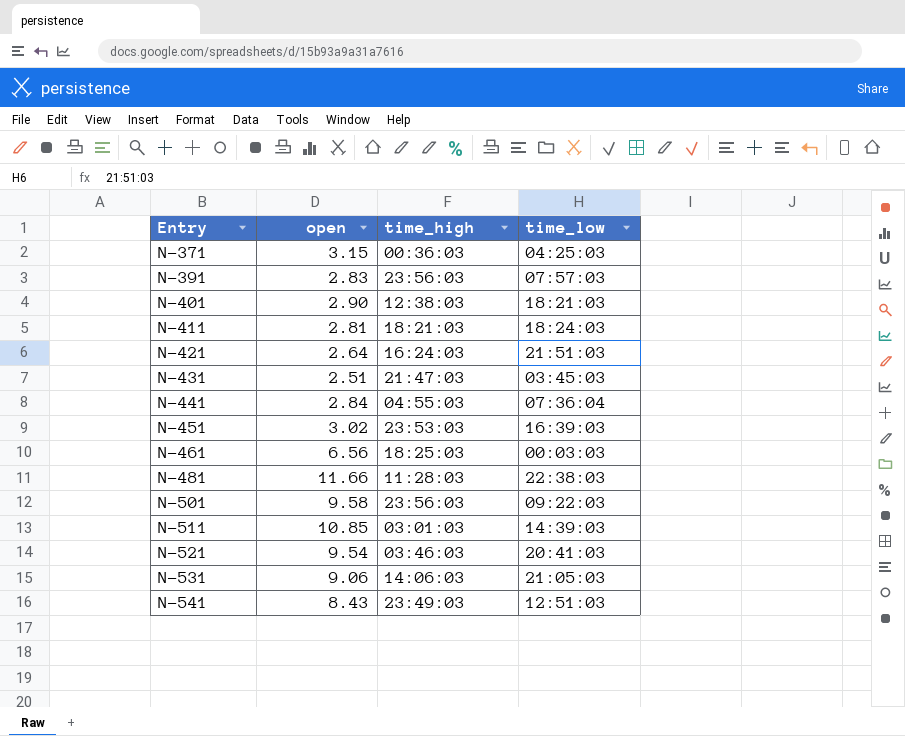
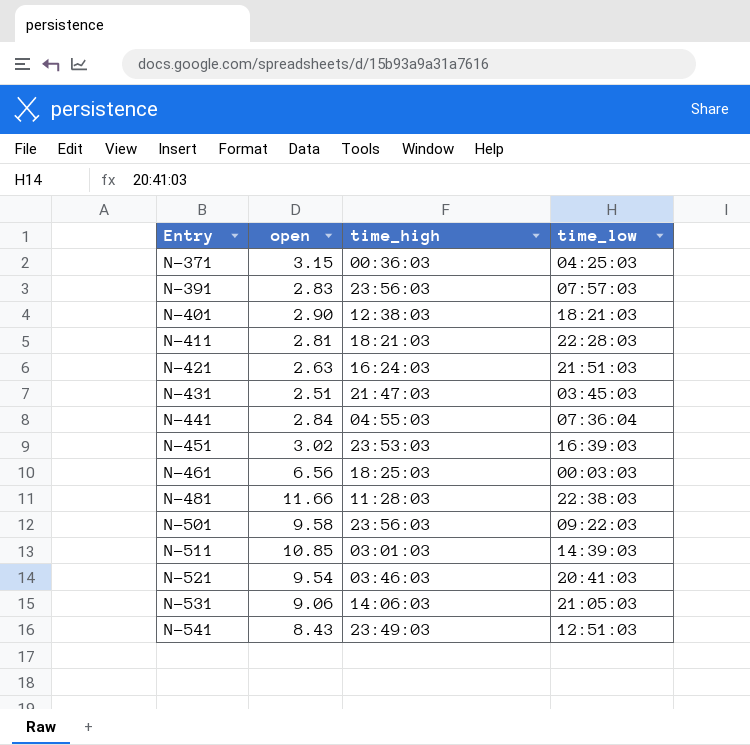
N-411 | time_low: 18:24:03 -> 22:28:03
N-421 | open: 2.64 -> 2.63

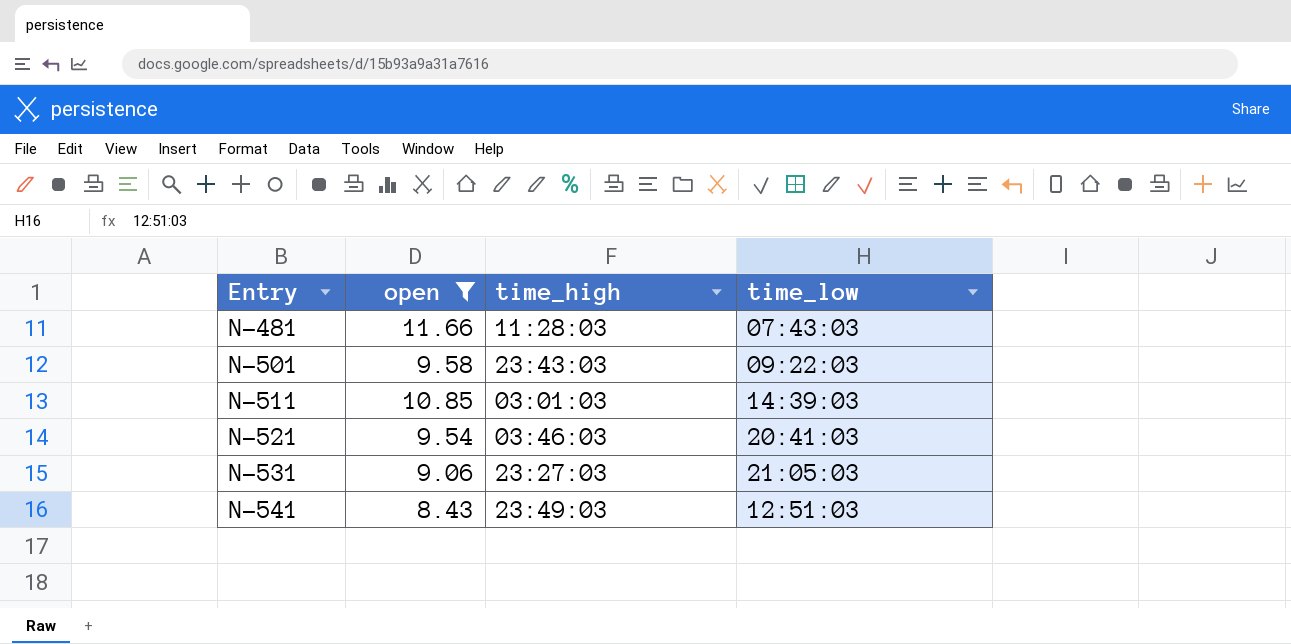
filter: none -> open >= 8.43
N-481 | time_low: 22:38:03 -> 07:43:03
N-501 | time_high: 23:56:03 -> 23:43:03
N-531 | time_high: 14:06:03 -> 23:27:03

